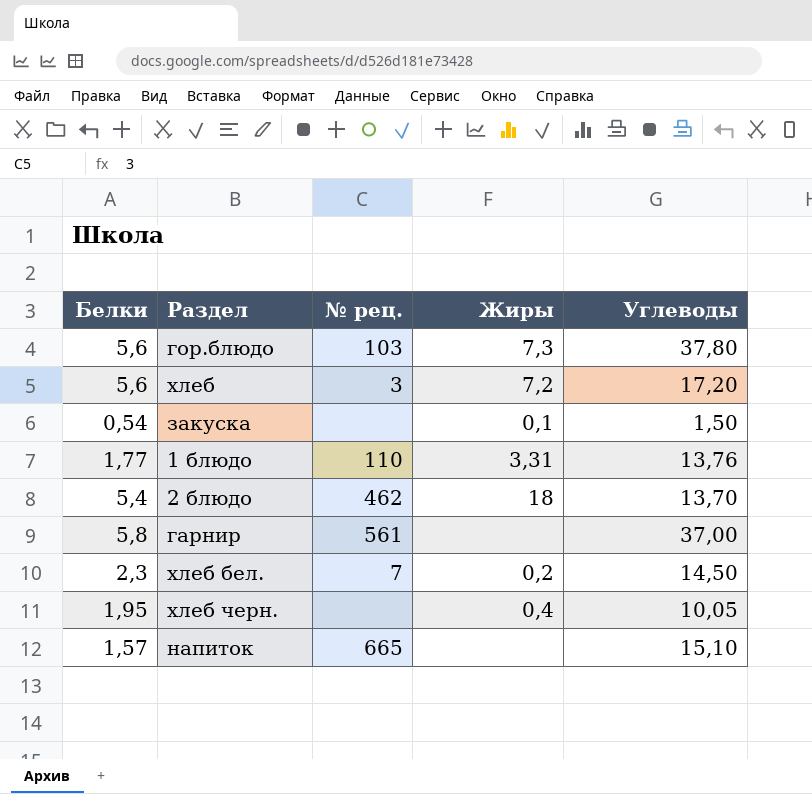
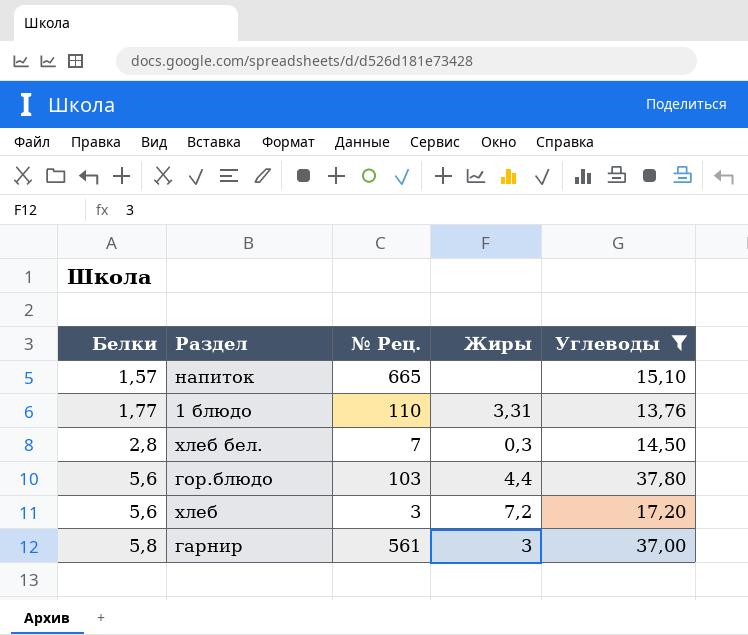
filter: none -> Углеводы >= 13,76
row order: none -> Белки ascending
column name: № рец. -> № Рец.
хлеб бел. | Белки: 2,3 -> 2,8
хлеб бел. | Жиры: 0,2 -> 0,3
гор.блюдо | Жиры: 7,3 -> 4,4
гарнир | Жиры: none -> 3

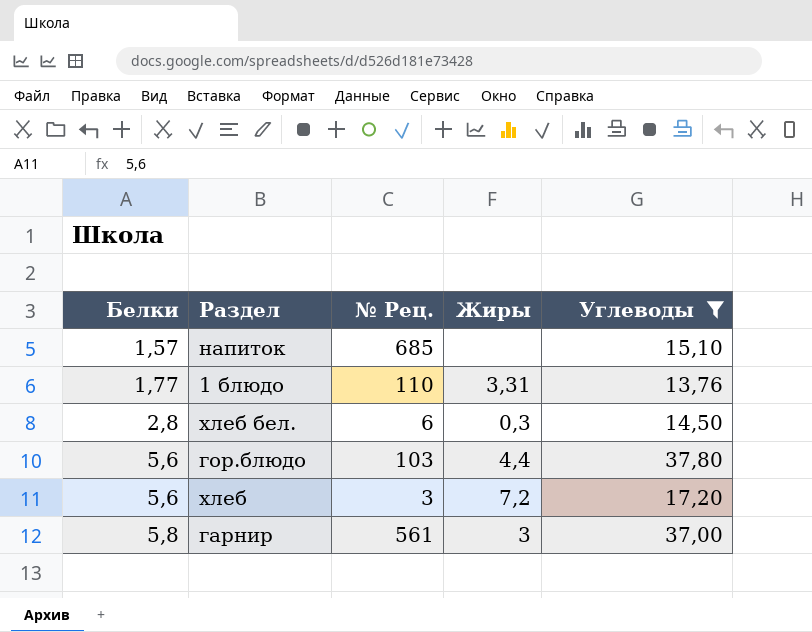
напиток | № Рец.: 665 -> 685
хлеб бел. | № Рец.: 7 -> 6

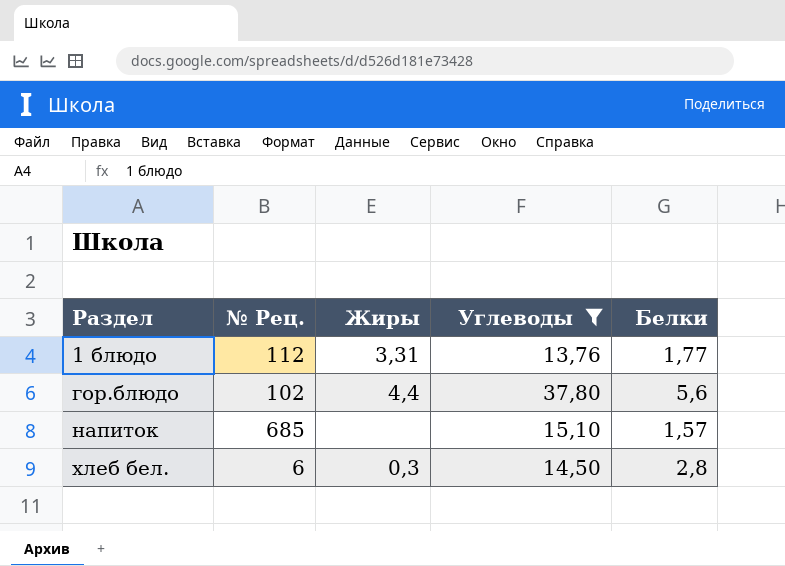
row order: Белки ascending -> Раздел ascending
column Белки | position: 1 -> 5
row хлеб: 5,6 | 3 | 7,2 | 17,20 -> none
row гарнир: 5,8 | 561 | 3 | 37,00 -> none
1 блюдо | № Рец.: 110 -> 112
гор.блюдо | № Рец.: 103 -> 102

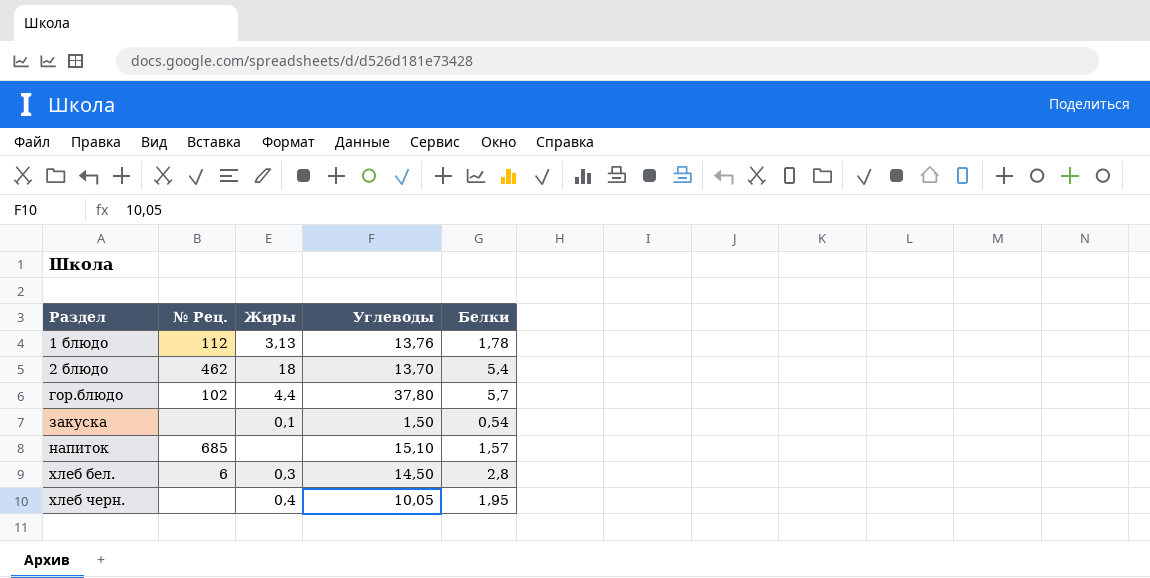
filter: Углеводы >= 13,76 -> none
1 блюдо | Жиры: 3,31 -> 3,13
1 блюдо | Белки: 1,77 -> 1,78
гор.блюдо | Белки: 5,6 -> 5,7

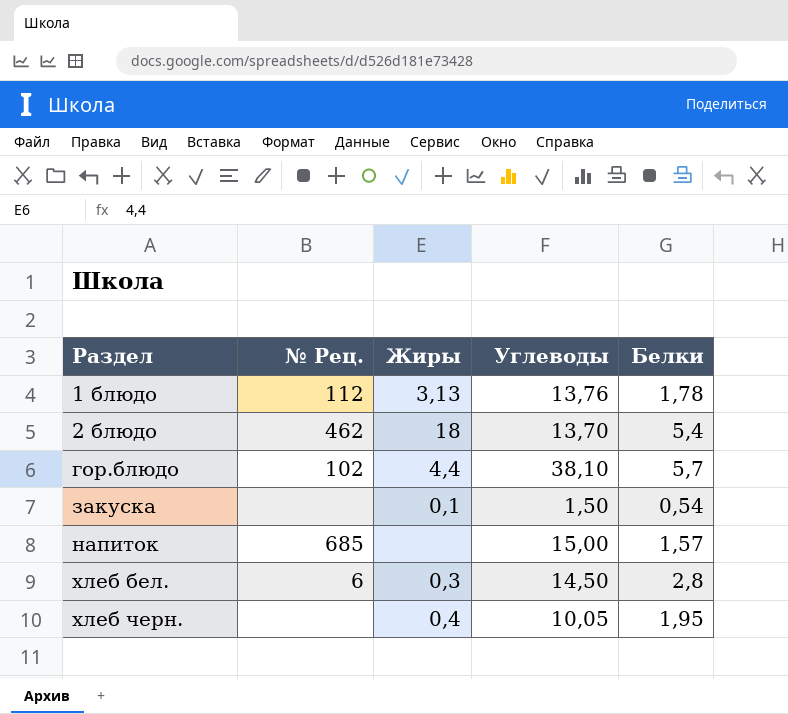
гор.блюдо | Углеводы: 37,80 -> 38,10
напиток | Углеводы: 15,10 -> 15,00

